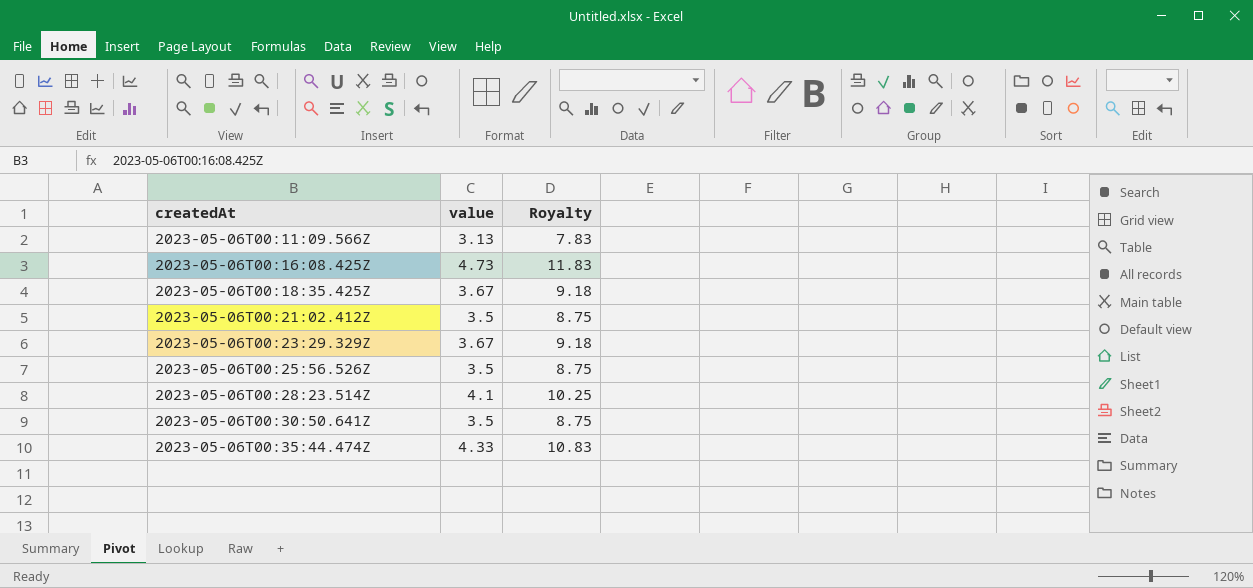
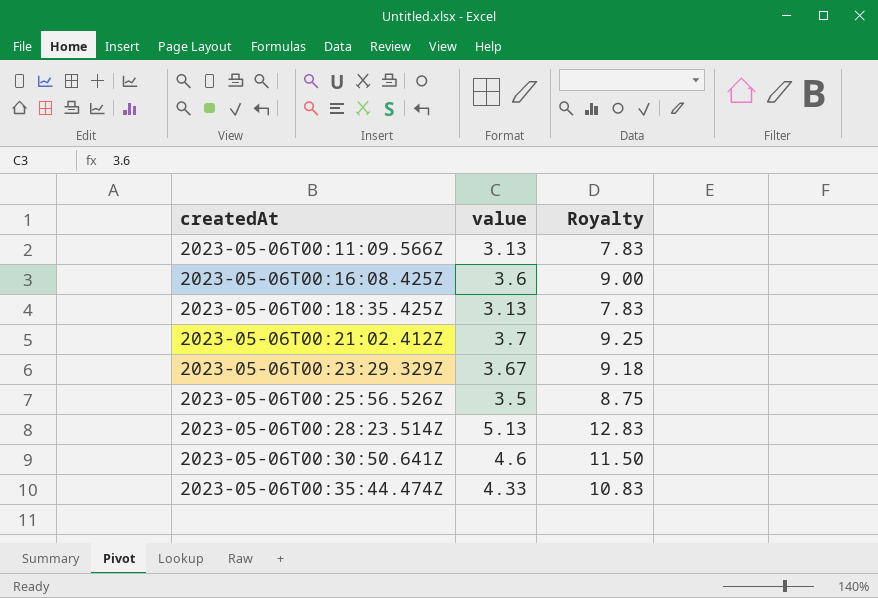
2023-05-06T00:16:08.425Z | value: 4.73 -> 3.6
2023-05-06T00:16:08.425Z | Royalty: 11.83 -> 9.00
2023-05-06T00:18:35.425Z | value: 3.67 -> 3.13
2023-05-06T00:18:35.425Z | Royalty: 9.18 -> 7.83
2023-05-06T00:21:02.412Z | value: 3.5 -> 3.7
2023-05-06T00:21:02.412Z | Royalty: 8.75 -> 9.25
2023-05-06T00:28:23.514Z | value: 4.1 -> 5.13
2023-05-06T00:28:23.514Z | Royalty: 10.25 -> 12.83
2023-05-06T00:30:50.641Z | value: 3.5 -> 4.6
2023-05-06T00:30:50.641Z | Royalty: 8.75 -> 11.50

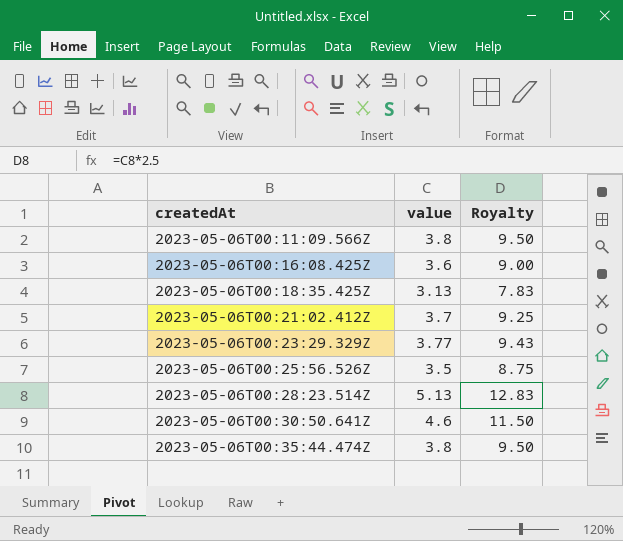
2023-05-06T00:11:09.566Z | value: 3.13 -> 3.8
2023-05-06T00:11:09.566Z | Royalty: 7.83 -> 9.50
2023-05-06T00:23:29.329Z | value: 3.67 -> 3.77
2023-05-06T00:23:29.329Z | Royalty: 9.18 -> 9.43
2023-05-06T00:35:44.474Z | value: 4.33 -> 3.8
2023-05-06T00:35:44.474Z | Royalty: 10.83 -> 9.50

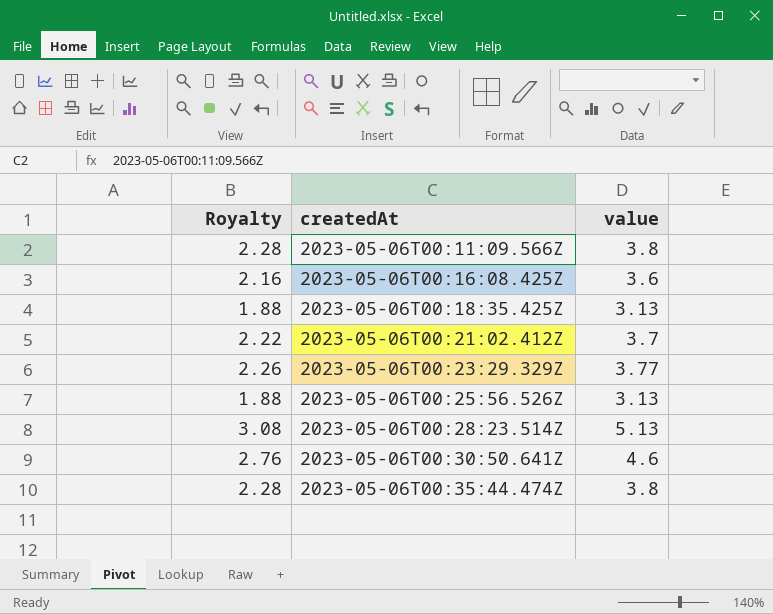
column Royalty | formula: [value] * 2.5 -> [value] * 0.6
column Royalty | position: 3 -> 1
2023-05-06T00:25:56.526Z | value: 3.5 -> 3.13

